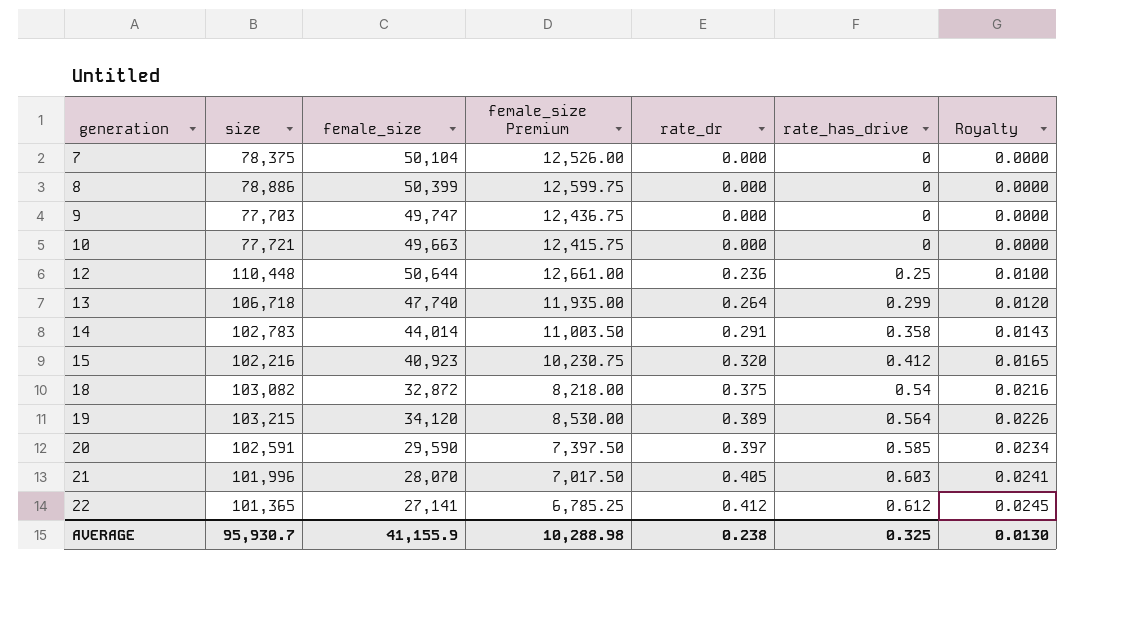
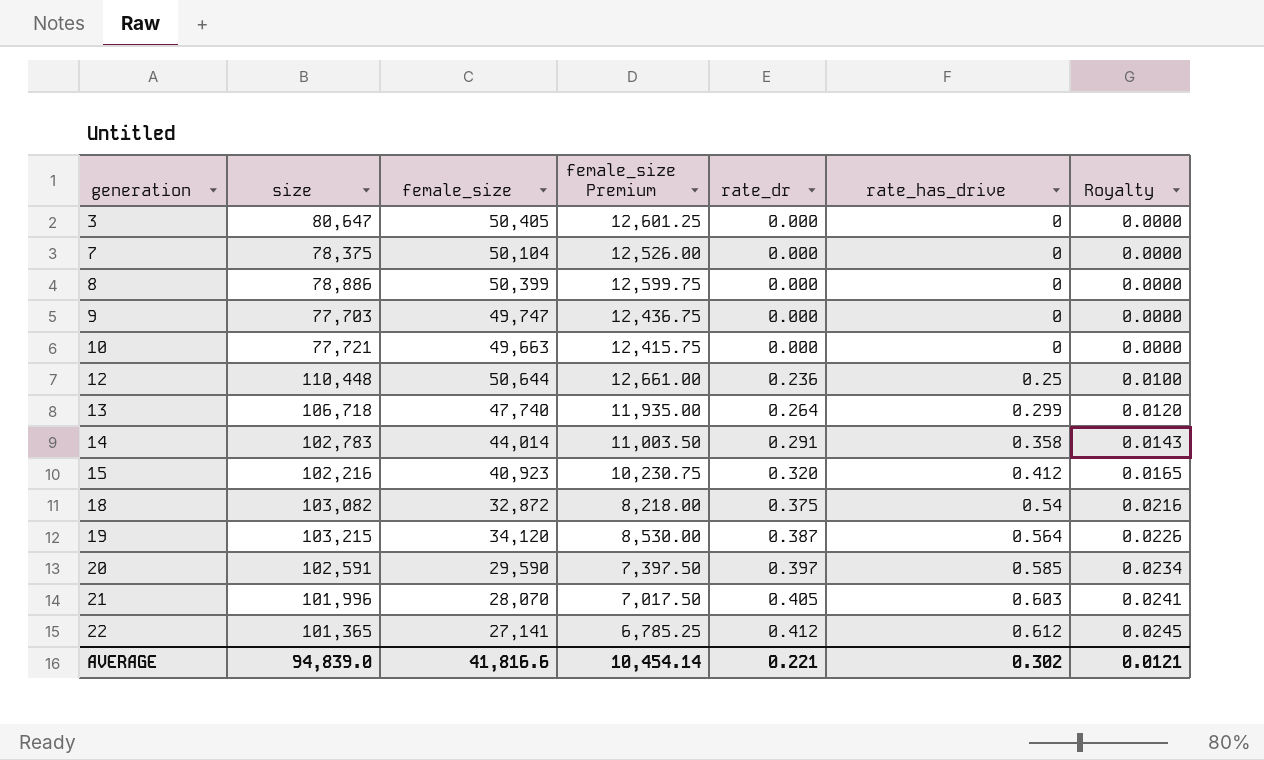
row 3: none -> 80,647 | 50,405 | 12,601.25 | 0.000 | 0 | 0.0000
19 | rate_dr: 0.389 -> 0.387
AVERAGE | size: 95,930.7 -> 94,839.0
AVERAGE | female_size: 41,155.9 -> 41,816.6
AVERAGE | female_size Premium: 10,288.98 -> 10,454.14
AVERAGE | rate_dr: 0.238 -> 0.221
AVERAGE | rate_has_drive: 0.325 -> 0.302
AVERAGE | Royalty: 0.0130 -> 0.0121

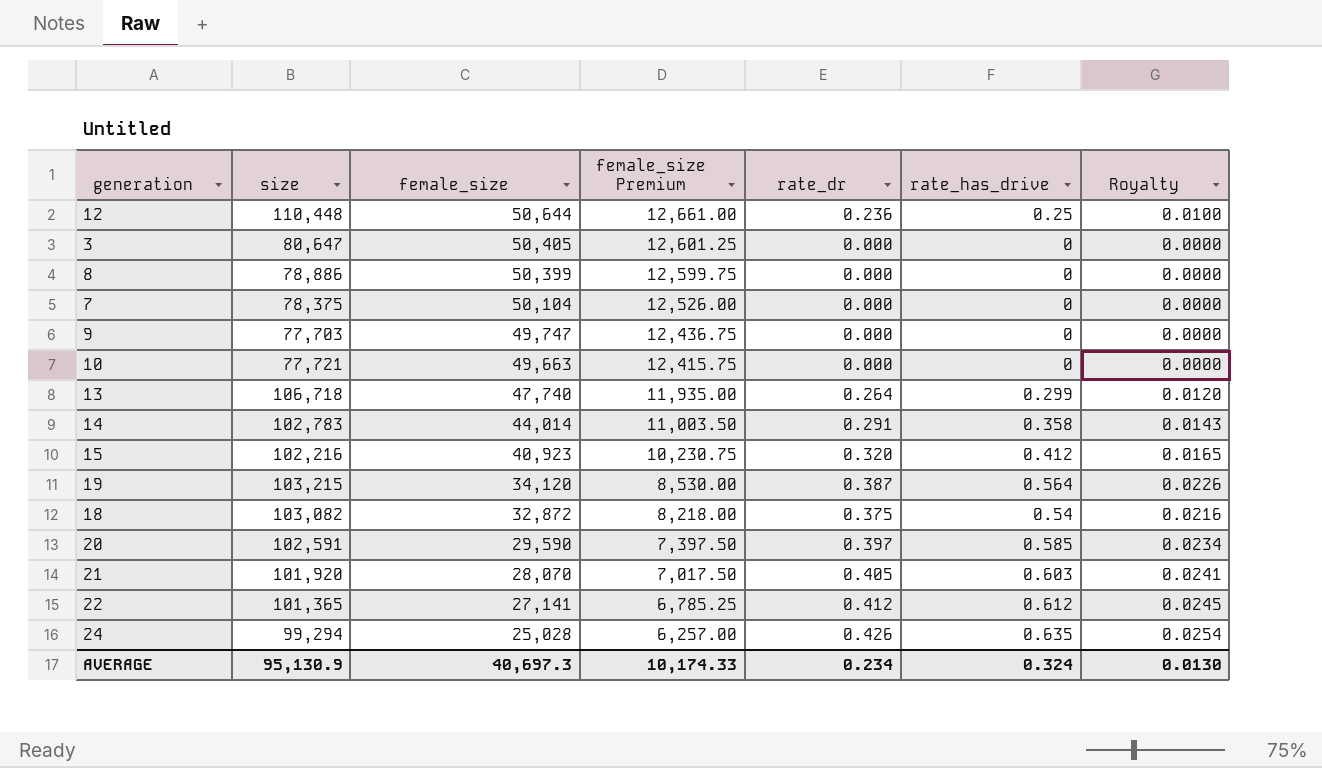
row order: generation ascending -> female_size descending
21 | size: 101,996 -> 101,920
row 24: none -> 99,294 | 25,028 | 6,257.00 | 0.426 | 0.635 | 0.0254
AVERAGE | size: 94,839.0 -> 95,130.9
AVERAGE | female_size: 41,816.6 -> 40,697.3
AVERAGE | female_size Premium: 10,454.14 -> 10,174.33
AVERAGE | rate_dr: 0.221 -> 0.234
AVERAGE | rate_has_drive: 0.302 -> 0.324
AVERAGE | Royalty: 0.0121 -> 0.0130

